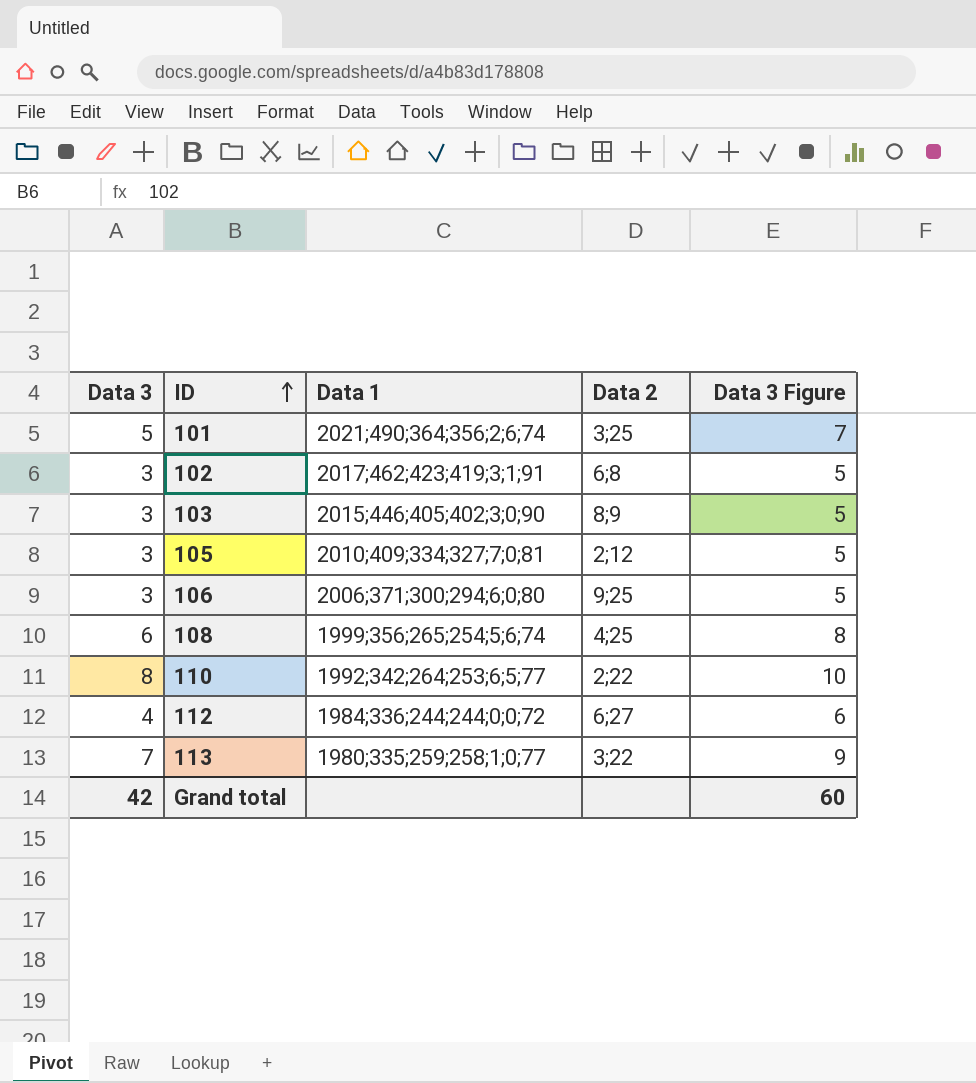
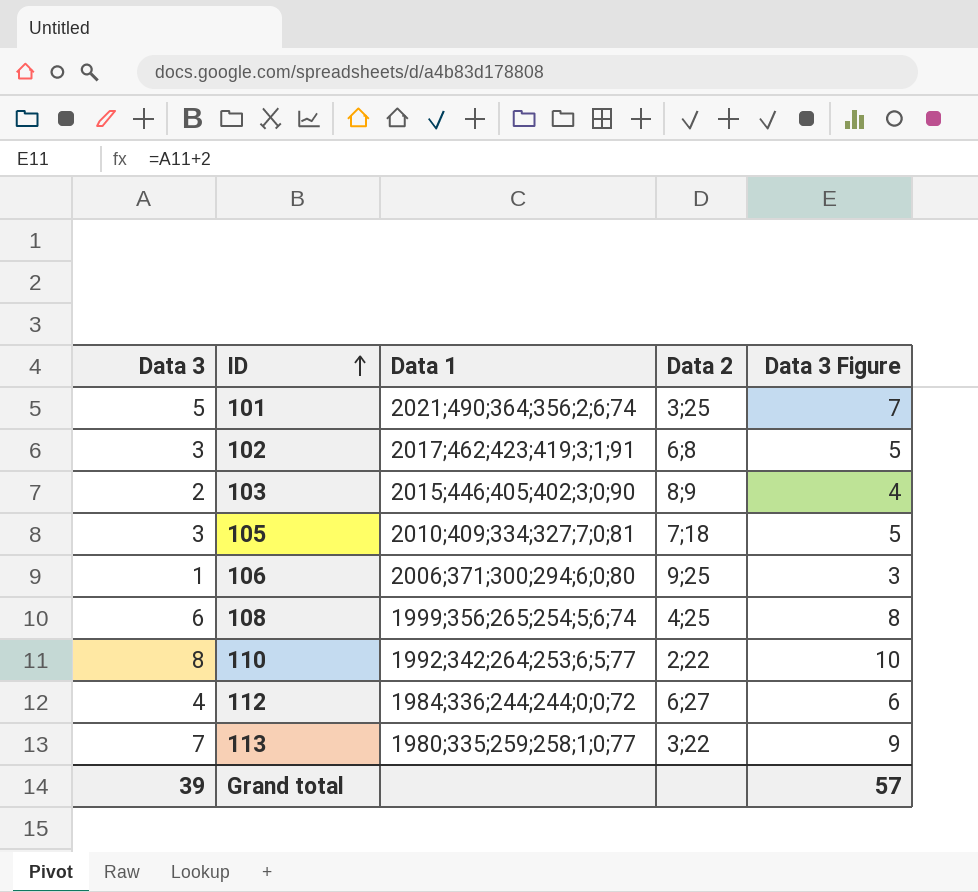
103 | Data 3: 3 -> 2
103 | Data 3 Figure: 5 -> 4
105 | Data 2: 2;12 -> 7;18
106 | Data 3: 3 -> 1
106 | Data 3 Figure: 5 -> 3
Grand total | Data 3: 42 -> 39
Grand total | Data 3 Figure: 60 -> 57

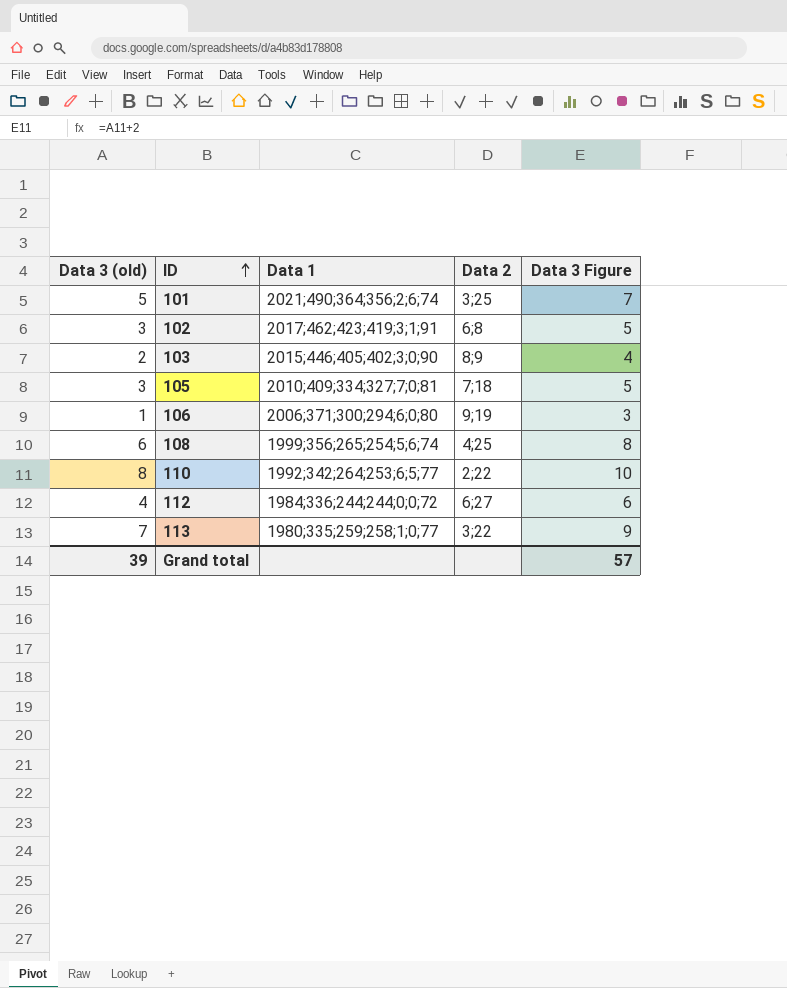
column name: Data 3 -> Data 3 (old)
106 | Data 2: 9;25 -> 9;19

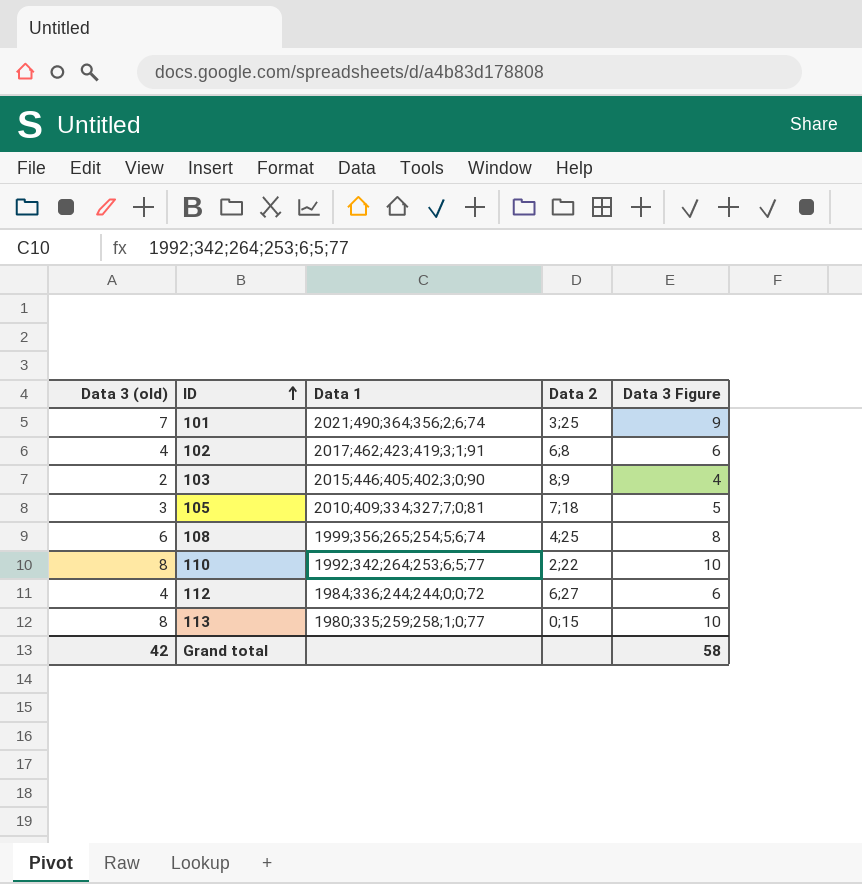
row 106: 1 | 2006;371;300;294;6;0;80 | 9;19 | 3 -> none
101 | Data 3 (old): 5 -> 7
101 | Data 3 Figure: 7 -> 9
102 | Data 3 (old): 3 -> 4
102 | Data 3 Figure: 5 -> 6
113 | Data 3 (old): 7 -> 8
113 | Data 2: 3;22 -> 0;15
113 | Data 3 Figure: 9 -> 10
Grand total | Data 3 (old): 39 -> 42
Grand total | Data 3 Figure: 57 -> 58

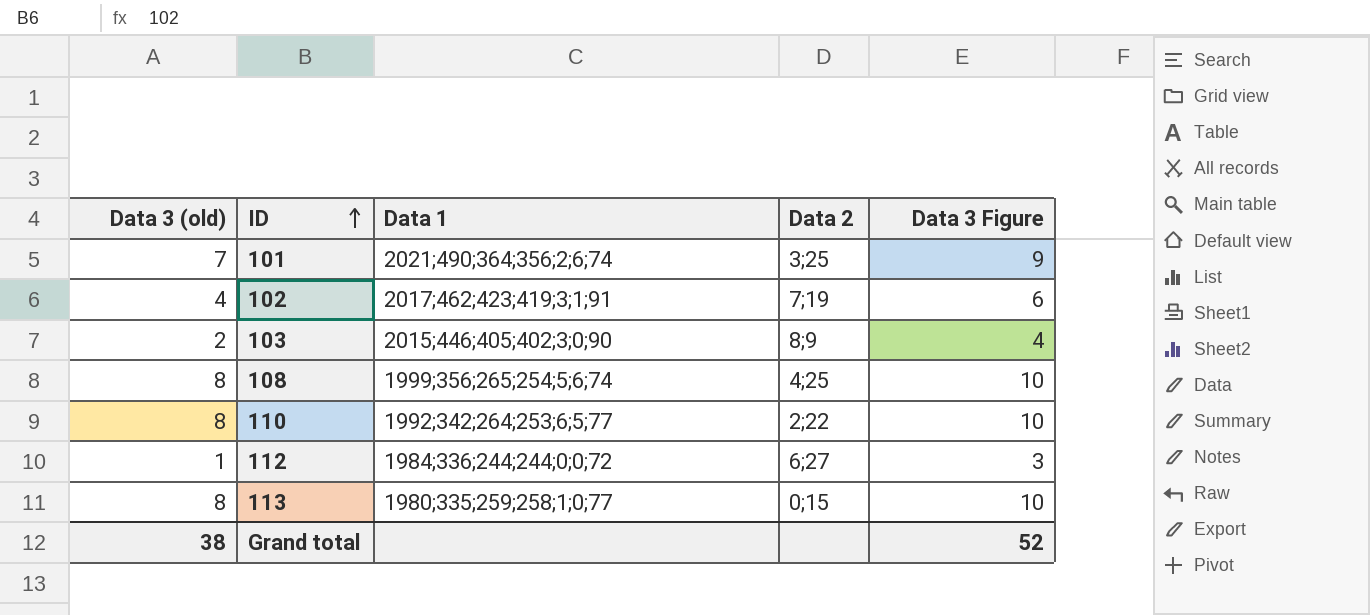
row 105: 3 | 2010;409;334;327;7;0;81 | 7;18 | 5 -> none
102 | Data 2: 6;8 -> 7;19
108 | Data 3 (old): 6 -> 8
108 | Data 3 Figure: 8 -> 10
112 | Data 3 (old): 4 -> 1
112 | Data 3 Figure: 6 -> 3
Grand total | Data 3 (old): 42 -> 38
Grand total | Data 3 Figure: 58 -> 52

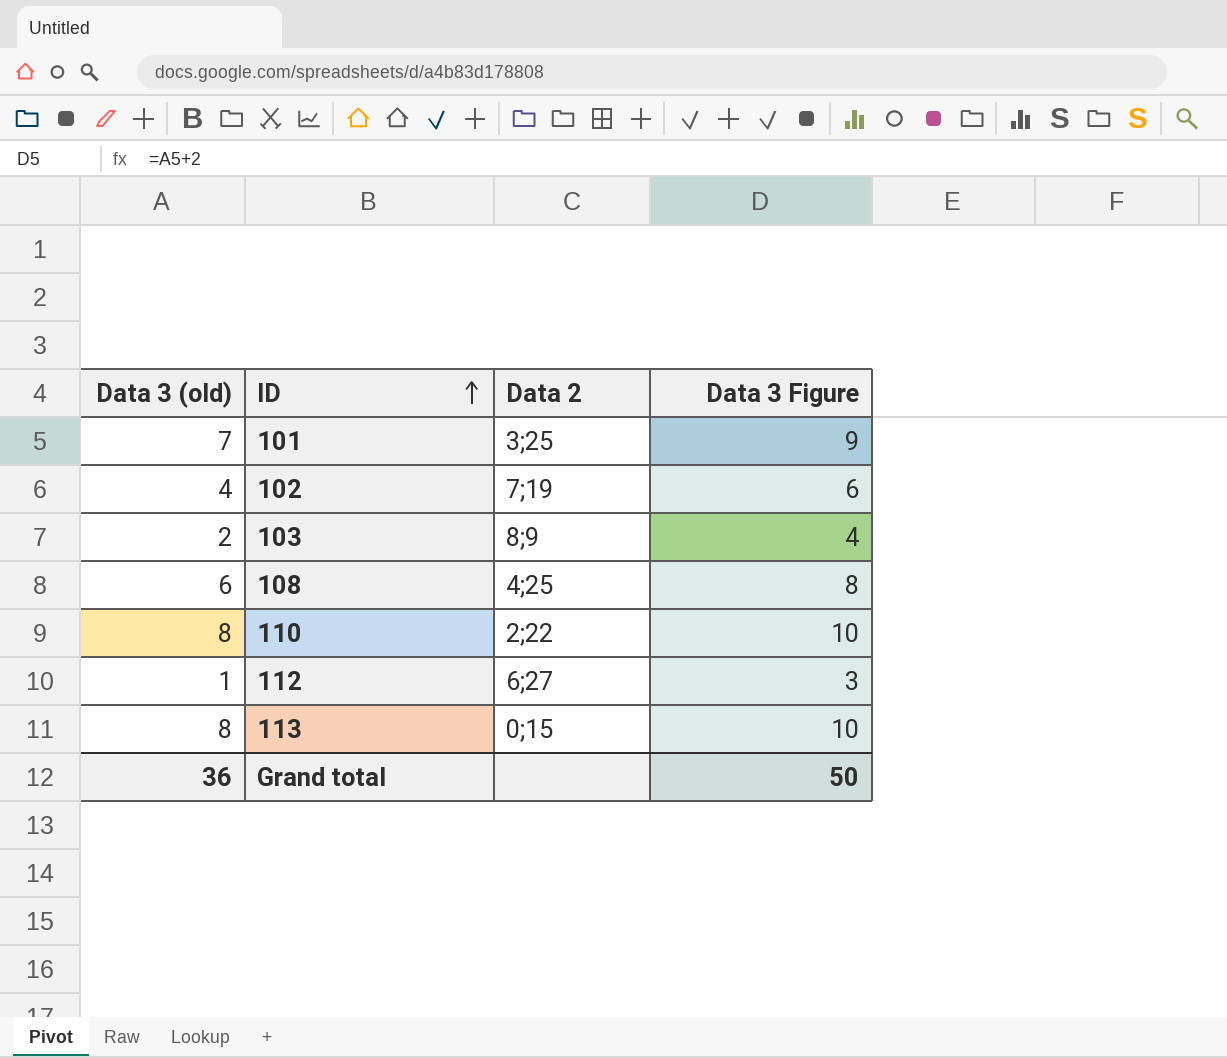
column Data 1 | position: 3 -> none
108 | Data 3 (old): 8 -> 6
108 | Data 3 Figure: 10 -> 8
Grand total | Data 3 (old): 38 -> 36
Grand total | Data 3 Figure: 52 -> 50

